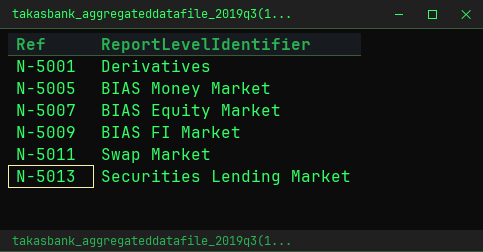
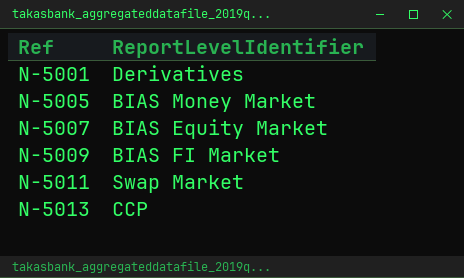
N-5013 | ReportLevelIdentifier: Securities Lending Market -> CCP

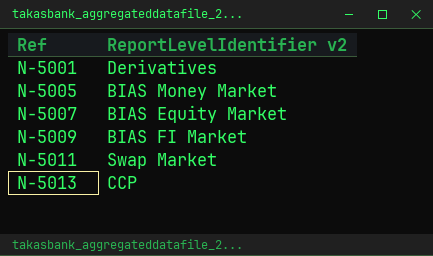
column name: ReportLevelIdentifier -> ReportLevelIdentifier v2

